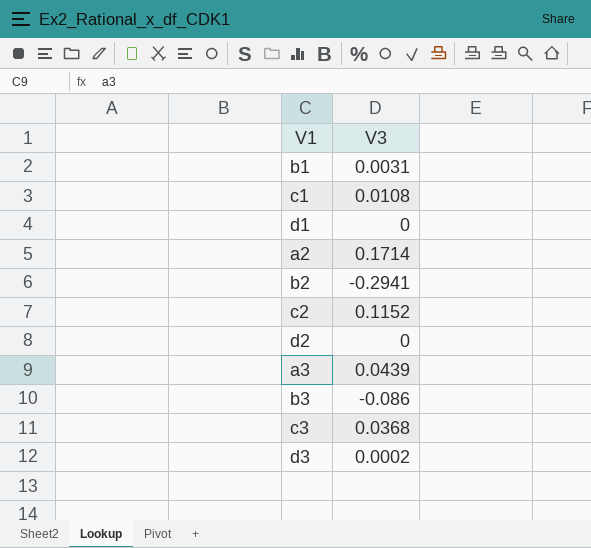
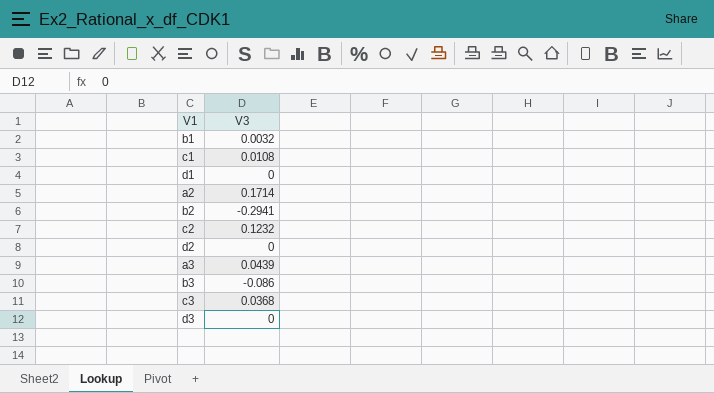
b1 | V3: 0.0031 -> 0.0032
c2 | V3: 0.1152 -> 0.1232
d3 | V3: 0.0002 -> 0

